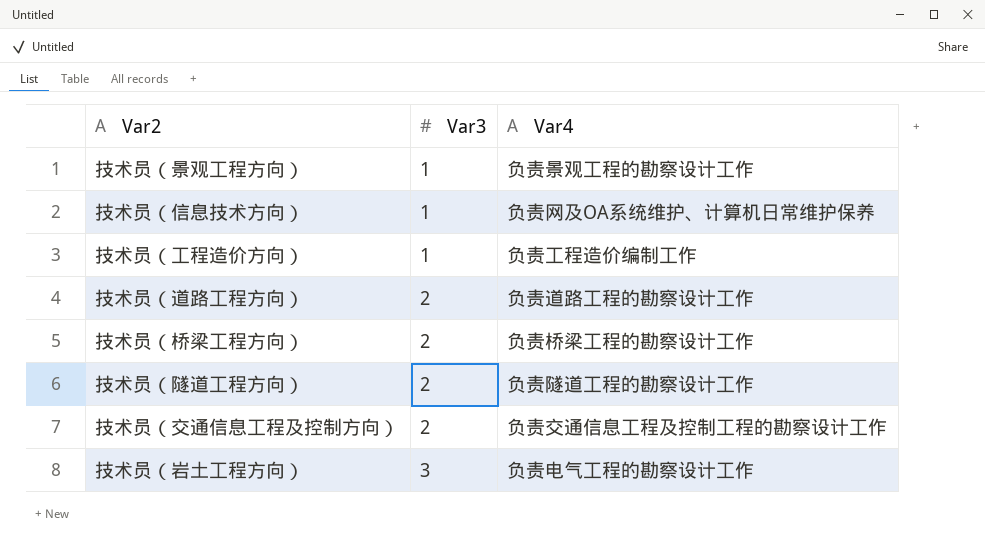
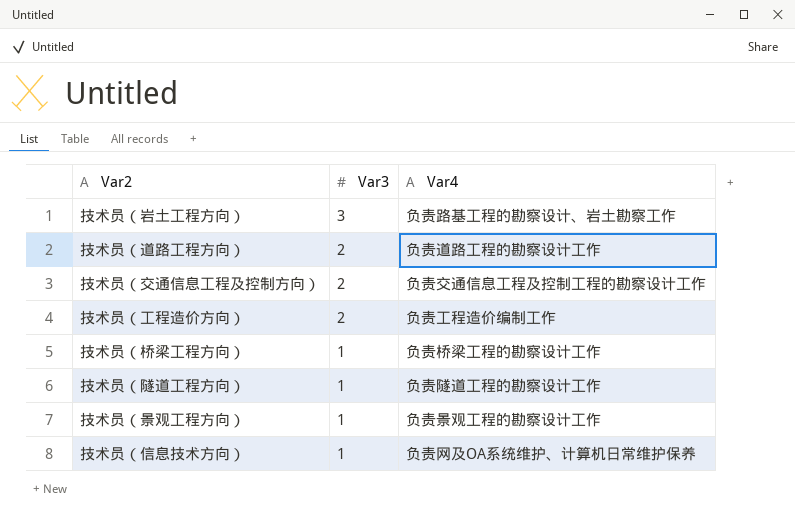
row order: Var3 ascending -> Var3 descending
技术员（岩土工程方向） | Var4: 负责电气工程的勘察设计工作 -> 负责路基工程的勘察设计、岩土勘察工作
技术员（工程造价方向） | Var3: 1 -> 2
技术员（桥梁工程方向） | Var3: 2 -> 1
技术员（隧道工程方向） | Var3: 2 -> 1

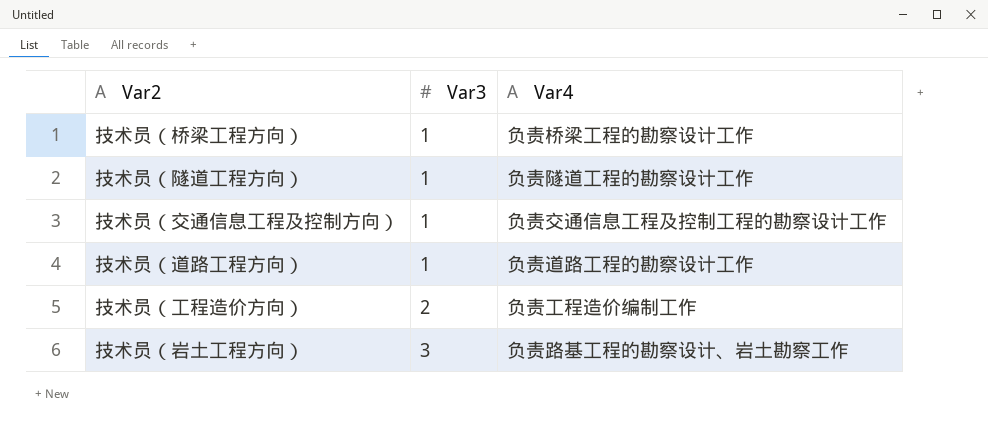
row order: Var3 descending -> Var3 ascending
row 技术员（景观工程方向）: 1 | 负责景观工程的勘察设计工作 -> none
row 技术员（信息技术方向）: 1 | 负责网及OA系统维护、计算机日常维护保养 -> none
技术员（交通信息工程及控制方向） | Var3: 2 -> 1
技术员（道路工程方向） | Var3: 2 -> 1

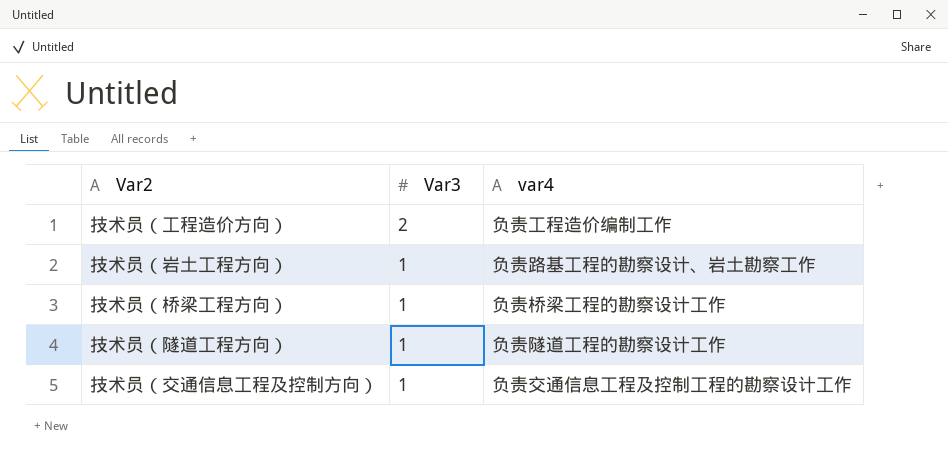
row order: Var3 ascending -> Var3 descending
column name: Var4 -> var4
row 技术员（道路工程方向）: 1 | 负责道路工程的勘察设计工作 -> none
技术员（岩土工程方向） | Var3: 3 -> 1

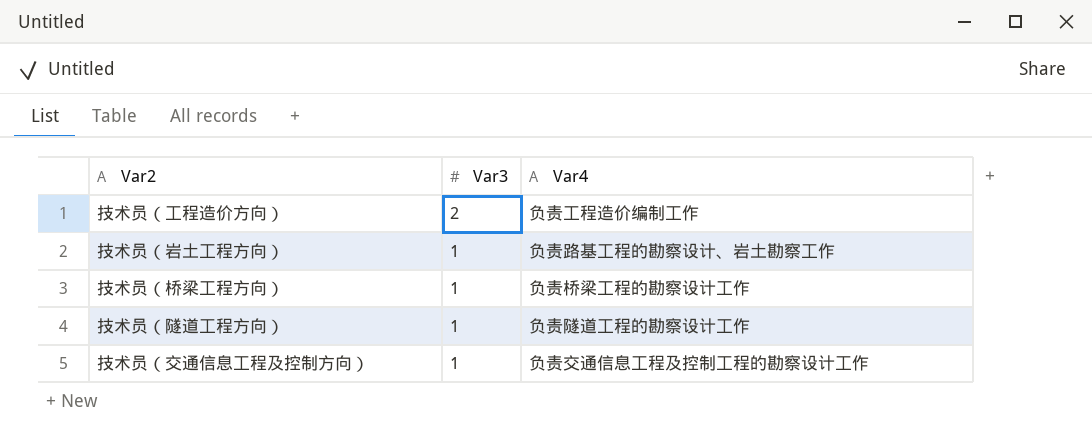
column name: var4 -> Var4

